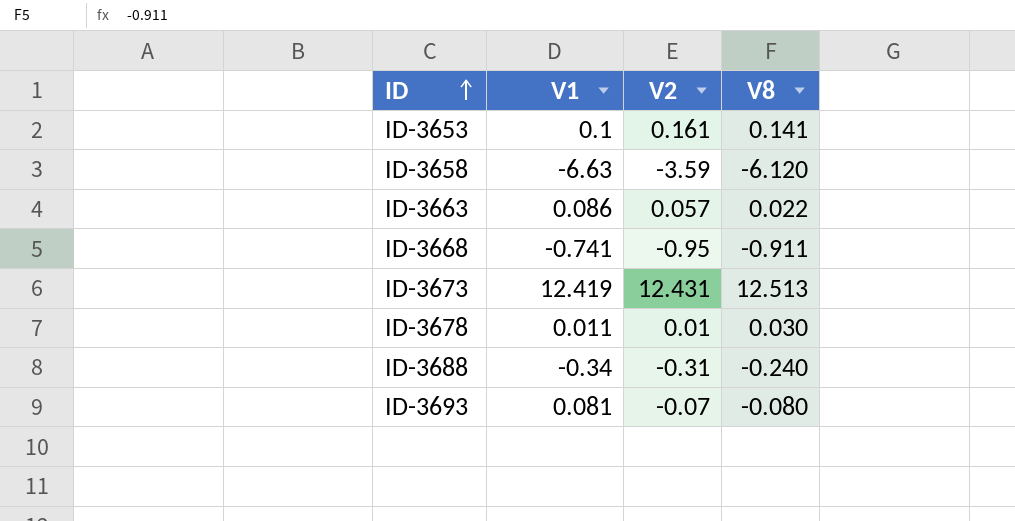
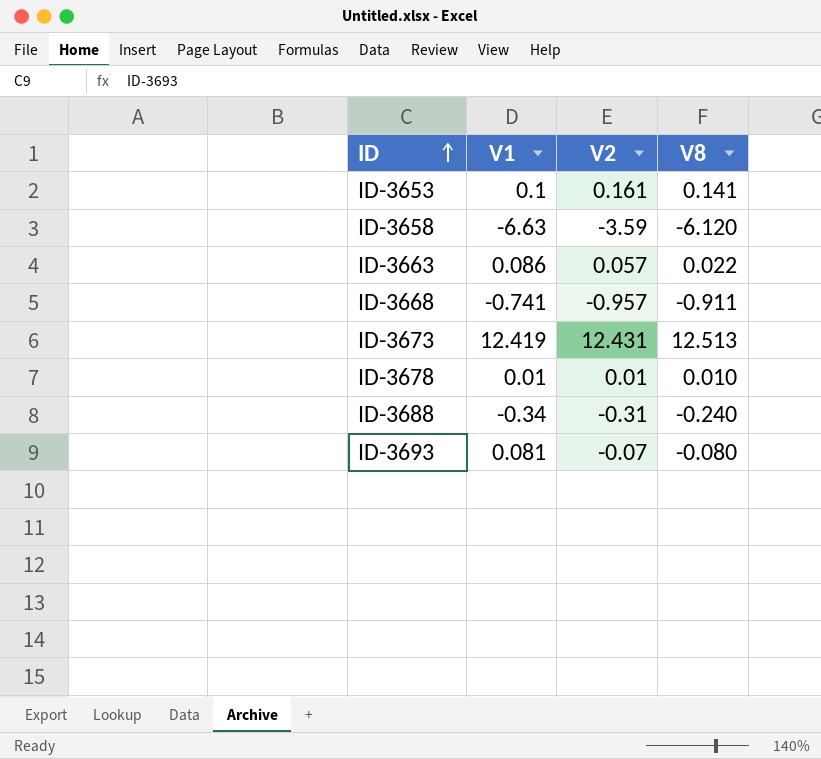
ID-3668 | V2: -0.95 -> -0.957
ID-3678 | V1: 0.011 -> 0.01
ID-3678 | V8: 0.030 -> 0.010

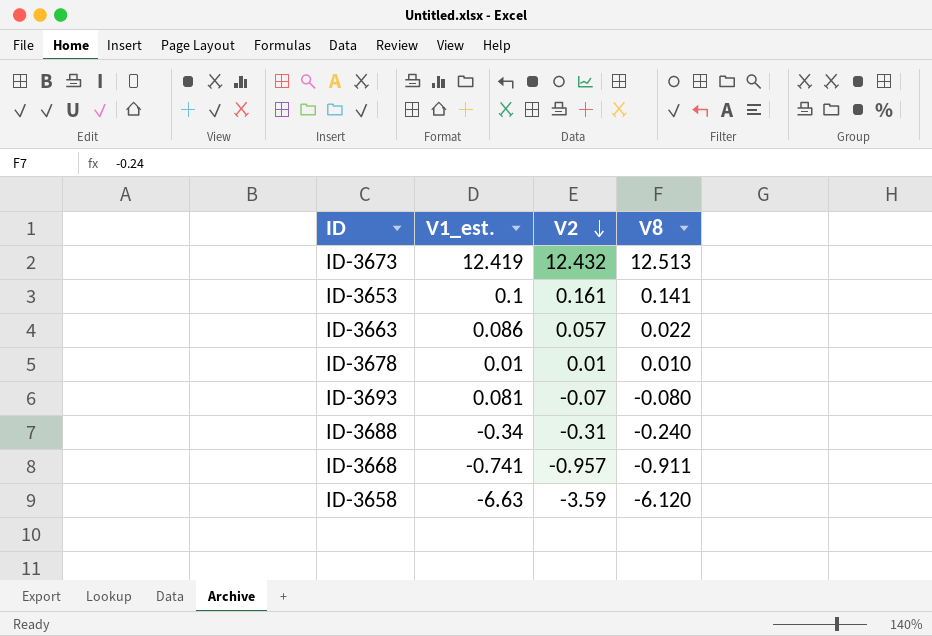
row order: ID ascending -> V2 descending
column name: V1 -> V1_est.
ID-3673 | V2: 12.431 -> 12.432

